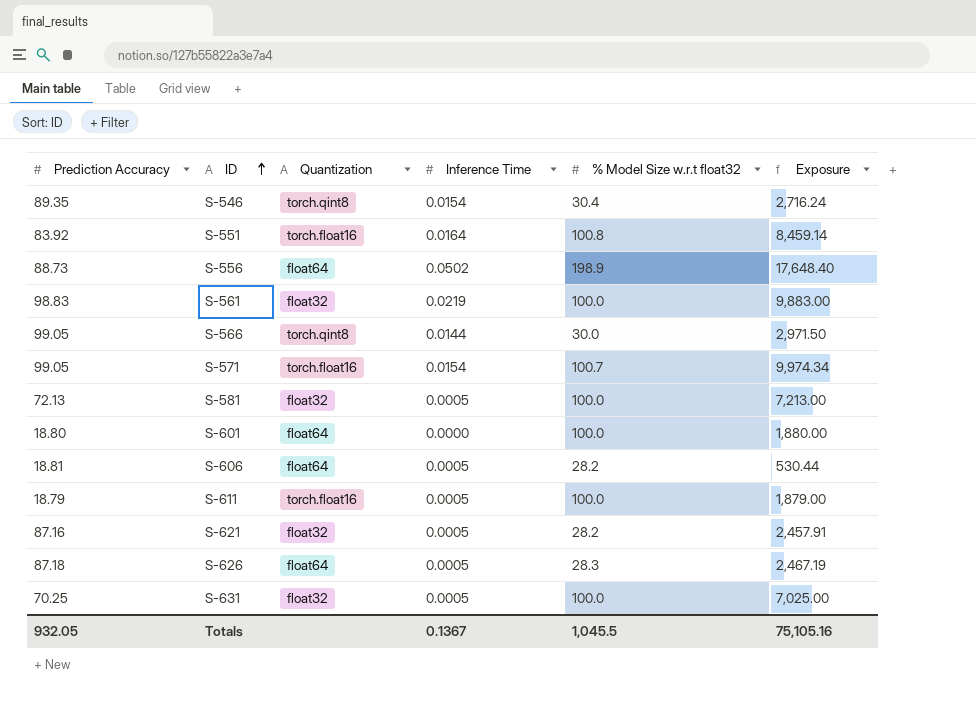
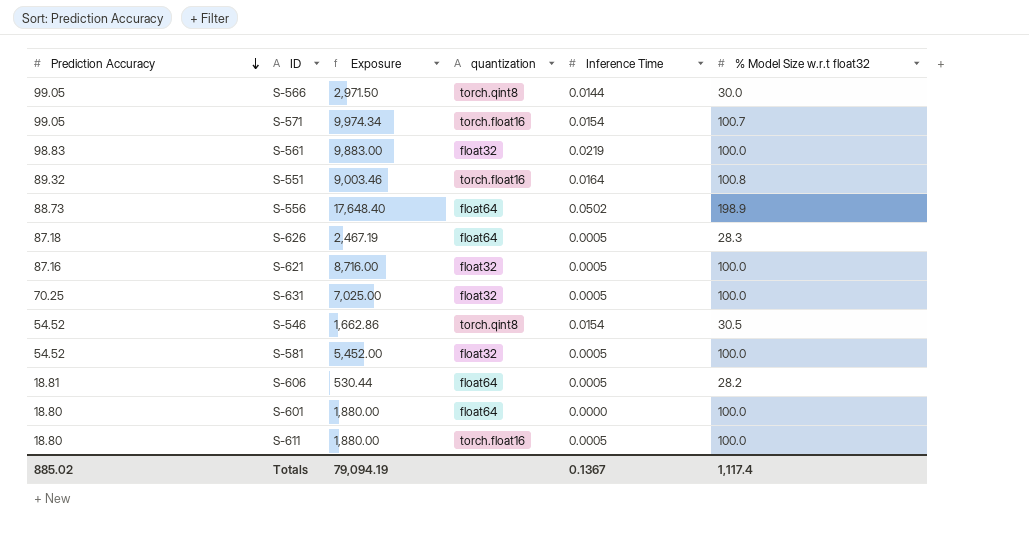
row order: ID ascending -> Prediction Accuracy descending
column Exposure | position: 6 -> 3
column name: Quantization -> quantization
S-551 | Prediction Accuracy: 83.92 -> 89.32
S-551 | Exposure: 8,459.14 -> 9,003.46
S-621 | Exposure: 2,457.91 -> 8,716.00
S-621 | % Model Size w.r.t float32: 28.2 -> 100.0
S-546 | Prediction Accuracy: 89.35 -> 54.52
S-546 | Exposure: 2,716.24 -> 1,662.86
S-546 | % Model Size w.r.t float32: 30.4 -> 30.5
S-581 | Prediction Accuracy: 72.13 -> 54.52
S-581 | Exposure: 7,213.00 -> 5,452.00
S-611 | Prediction Accuracy: 18.79 -> 18.80
S-611 | Exposure: 1,879.00 -> 1,880.00
Totals | Prediction Accuracy: 932.05 -> 885.02
Totals | Exposure: 75,105.16 -> 79,094.19
Totals | % Model Size w.r.t float32: 1,045.5 -> 1,117.4

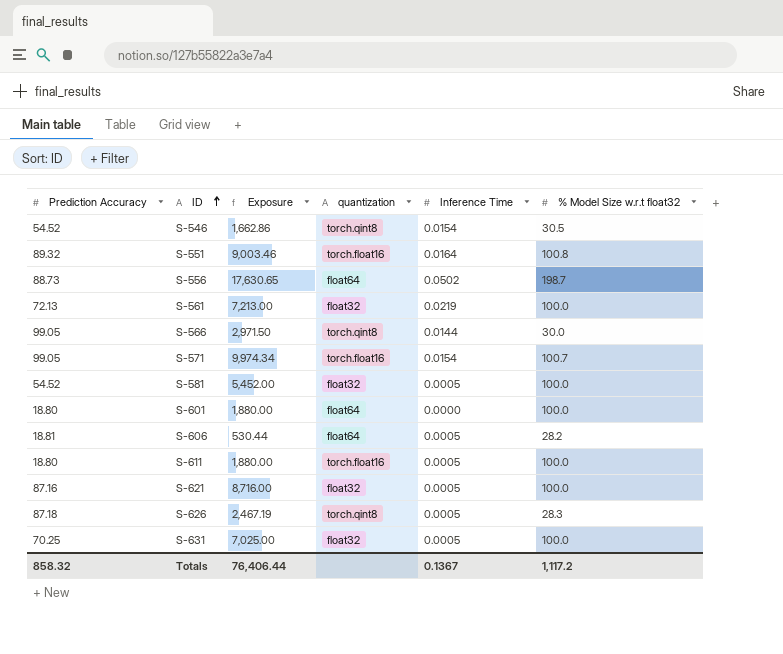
row order: Prediction Accuracy descending -> ID ascending
S-556 | Exposure: 17,648.40 -> 17,630.65
S-556 | % Model Size w.r.t float32: 198.9 -> 198.7
S-561 | Prediction Accuracy: 98.83 -> 72.13
S-561 | Exposure: 9,883.00 -> 7,213.00
S-626 | quantization: float64 -> torch.qint8
Totals | Prediction Accuracy: 885.02 -> 858.32
Totals | Exposure: 79,094.19 -> 76,406.44
Totals | % Model Size w.r.t float32: 1,117.4 -> 1,117.2

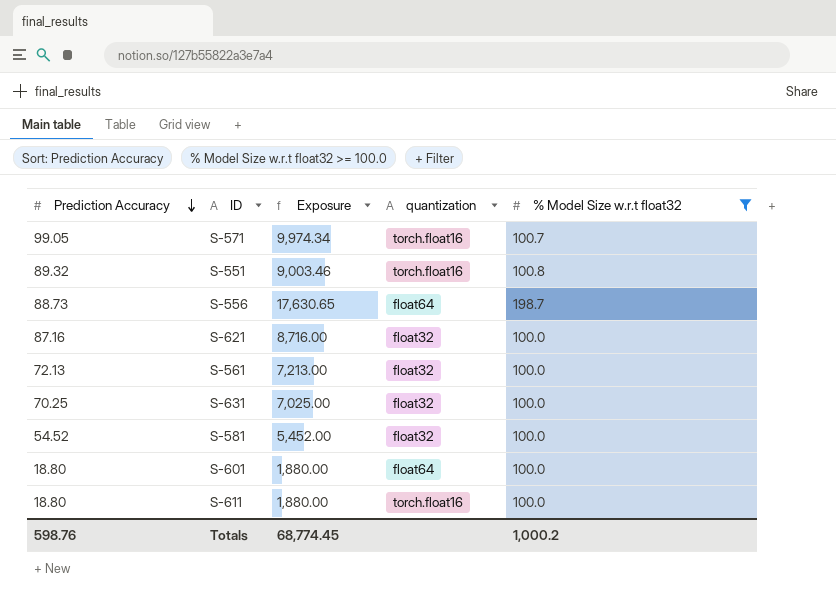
filter: none -> % Model Size w.r.t float32 >= 100.0
row order: ID ascending -> Prediction Accuracy descending
column Inference Time | position: 5 -> none
Totals | Prediction Accuracy: 858.32 -> 598.76
Totals | Exposure: 76,406.44 -> 68,774.45
Totals | % Model Size w.r.t float32: 1,117.2 -> 1,000.2

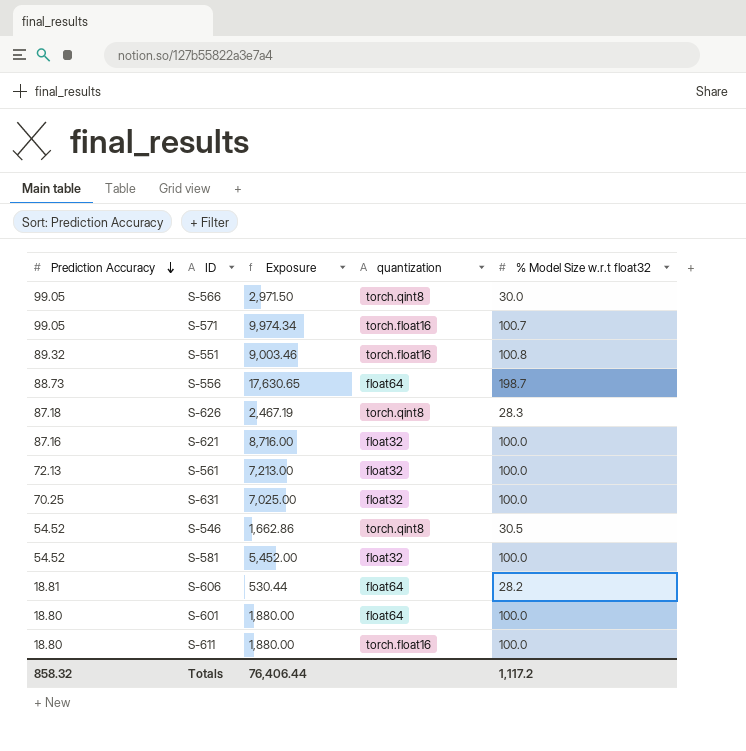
filter: % Model Size w.r.t float32 >= 100.0 -> none
Totals | Prediction Accuracy: 598.76 -> 858.32
Totals | Exposure: 68,774.45 -> 76,406.44
Totals | % Model Size w.r.t float32: 1,000.2 -> 1,117.2

